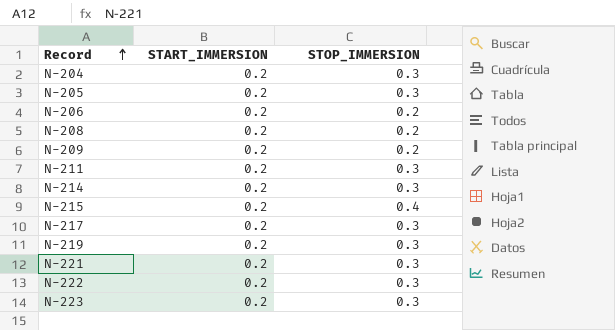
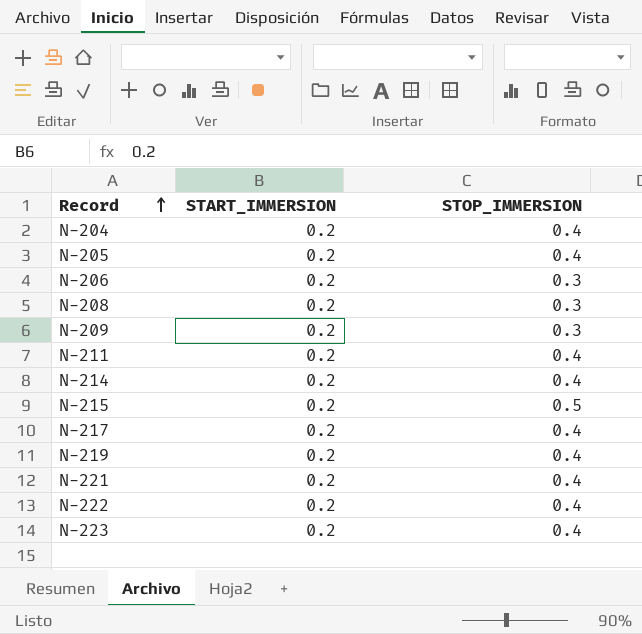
N-204 | STOP_IMMERSION: 0.3 -> 0.4
N-205 | STOP_IMMERSION: 0.3 -> 0.4
N-206 | STOP_IMMERSION: 0.2 -> 0.3
N-208 | STOP_IMMERSION: 0.2 -> 0.3
N-209 | STOP_IMMERSION: 0.2 -> 0.3
N-211 | STOP_IMMERSION: 0.3 -> 0.4
N-214 | STOP_IMMERSION: 0.3 -> 0.4
N-215 | STOP_IMMERSION: 0.4 -> 0.5
N-217 | STOP_IMMERSION: 0.3 -> 0.4
N-219 | STOP_IMMERSION: 0.3 -> 0.4
N-221 | STOP_IMMERSION: 0.3 -> 0.4
N-222 | STOP_IMMERSION: 0.3 -> 0.4
N-223 | STOP_IMMERSION: 0.3 -> 0.4

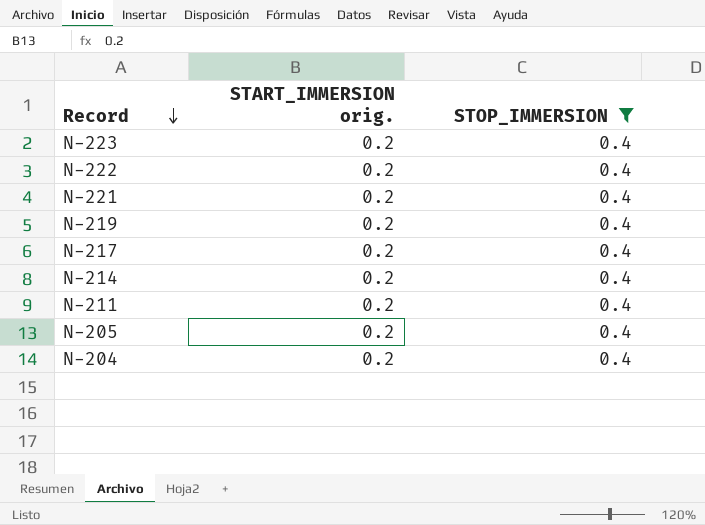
filter: none -> STOP_IMMERSION = 0.4
row order: Record ascending -> Record descending
column name: START_IMMERSION -> START_IMMERSION orig.

